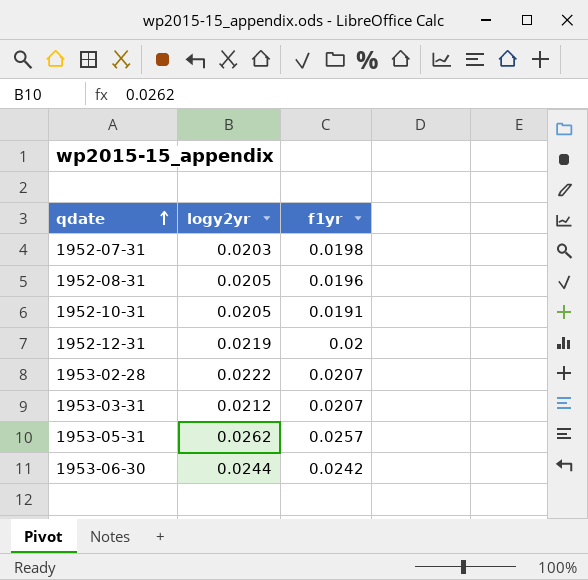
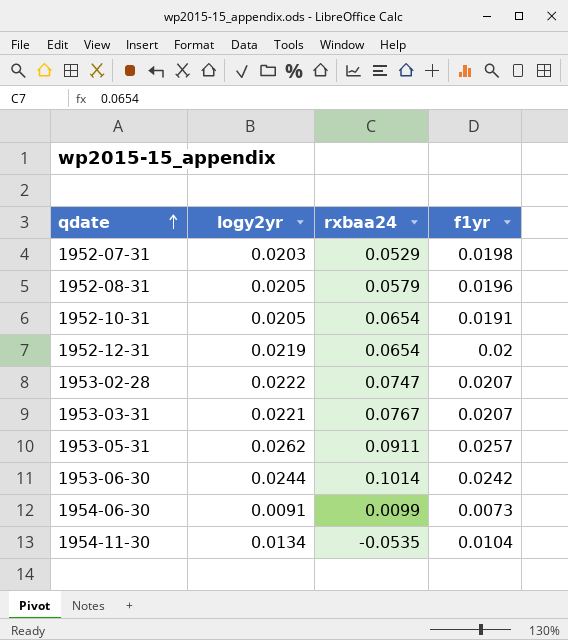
column rxbaa24 | position: none -> 3
1953-03-31 | logy2yr: 0.0212 -> 0.0221
row 1954-06-30: none -> 0.0091 | 0.0099 | 0.0073
row 1954-11-30: none -> 0.0134 | -0.0535 | 0.0104

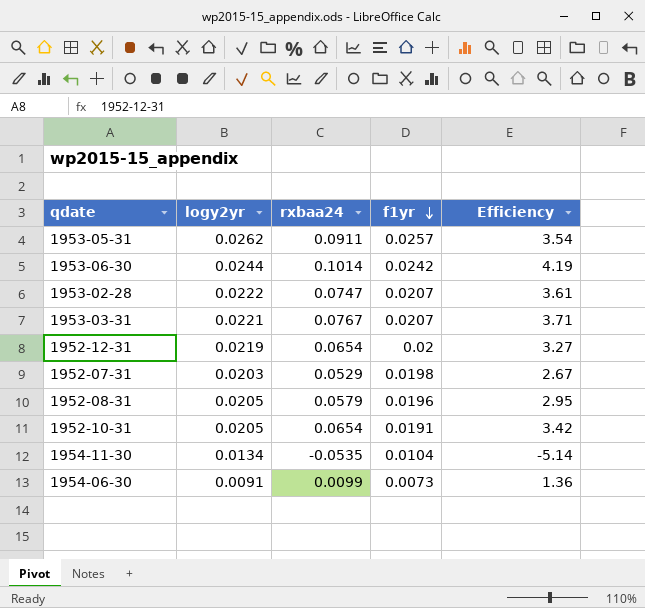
row order: qdate ascending -> f1yr descending
column Efficiency | formula: none -> [rxbaa24] / [f1yr]

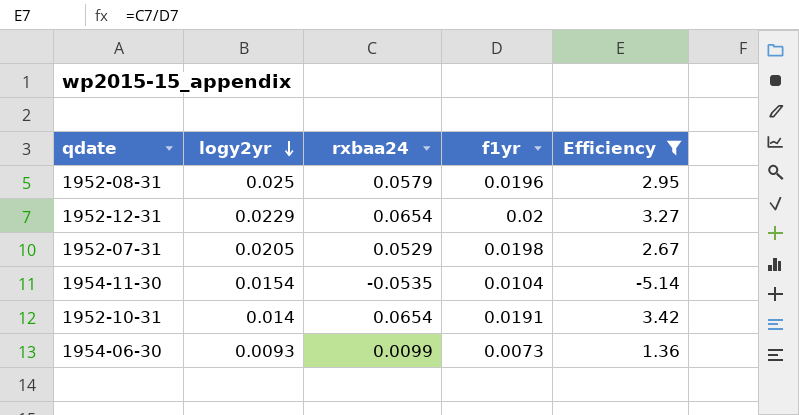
filter: none -> Efficiency <= 3.42
row order: f1yr descending -> logy2yr descending
1952-08-31 | logy2yr: 0.0205 -> 0.025
1952-12-31 | logy2yr: 0.0219 -> 0.0229
1952-07-31 | logy2yr: 0.0203 -> 0.0205
1954-11-30 | logy2yr: 0.0134 -> 0.0154
1952-10-31 | logy2yr: 0.0205 -> 0.014
1954-06-30 | logy2yr: 0.0091 -> 0.0093

